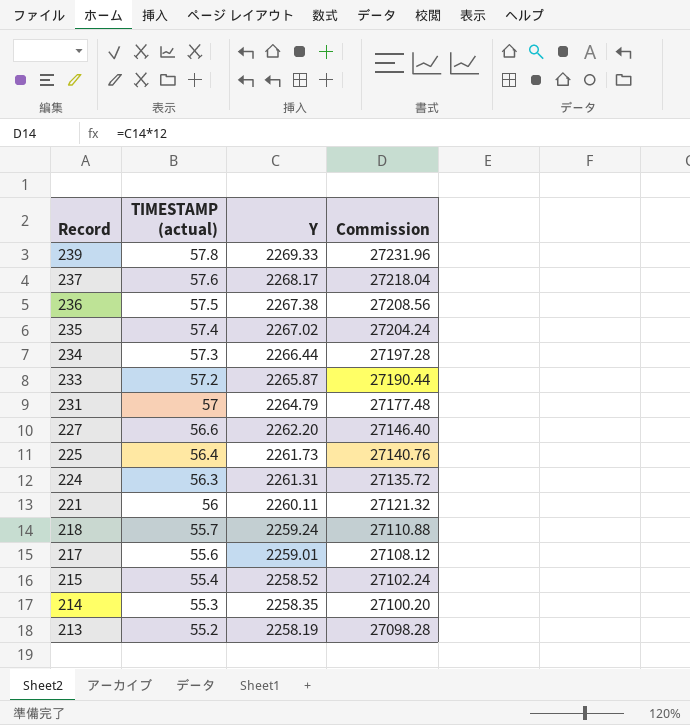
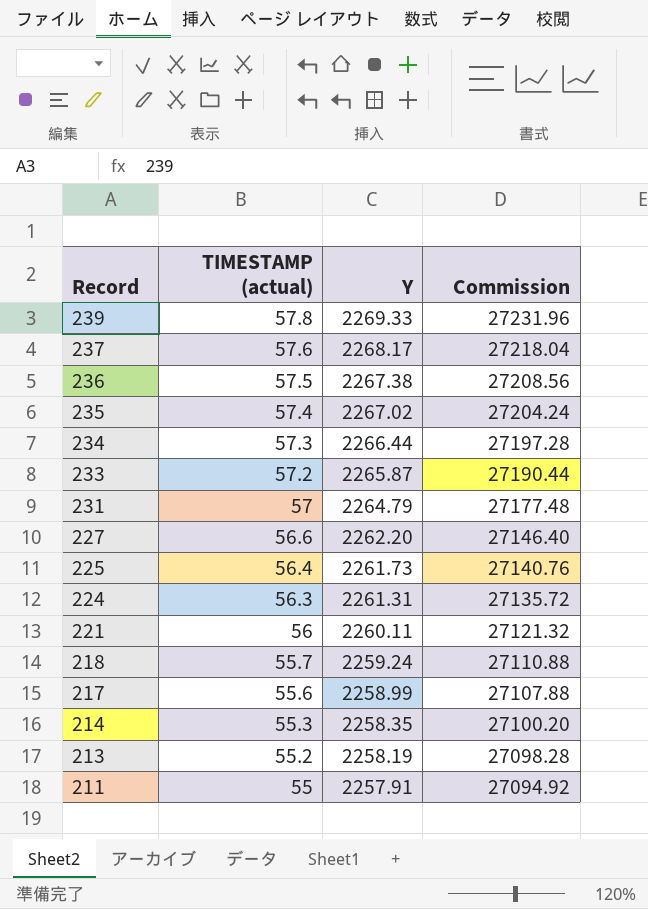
row 215: 55.4 | 2258.52 | 27102.24 -> none
217 | Y: 2259.01 -> 2258.99
217 | Commission: 27108.12 -> 27107.88
row 211: none -> 55 | 2257.91 | 27094.92

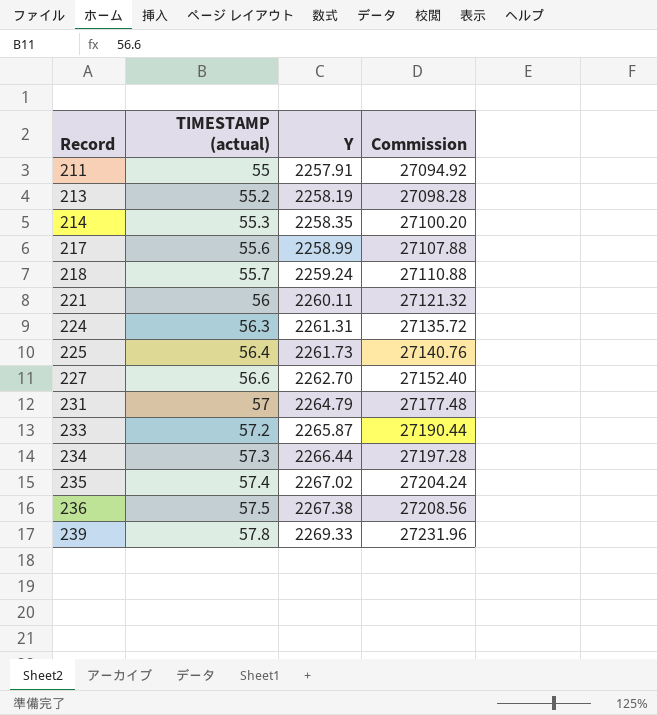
row order: Record descending -> Record ascending
row 237: 57.6 | 2268.17 | 27218.04 -> none
227 | Y: 2262.20 -> 2262.70
227 | Commission: 27146.40 -> 27152.40

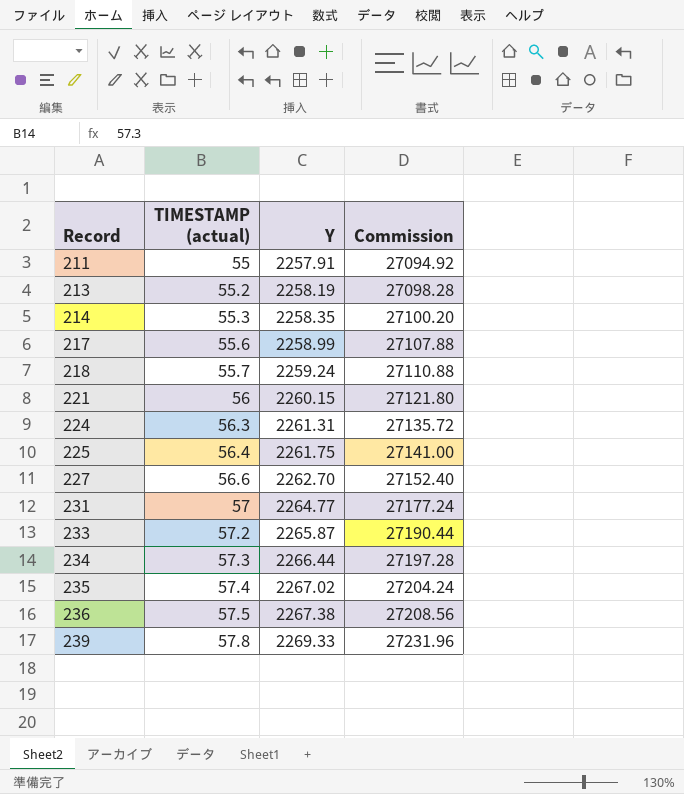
221 | Y: 2260.11 -> 2260.15
221 | Commission: 27121.32 -> 27121.80
225 | Y: 2261.73 -> 2261.75
225 | Commission: 27140.76 -> 27141.00
231 | Y: 2264.79 -> 2264.77
231 | Commission: 27177.48 -> 27177.24

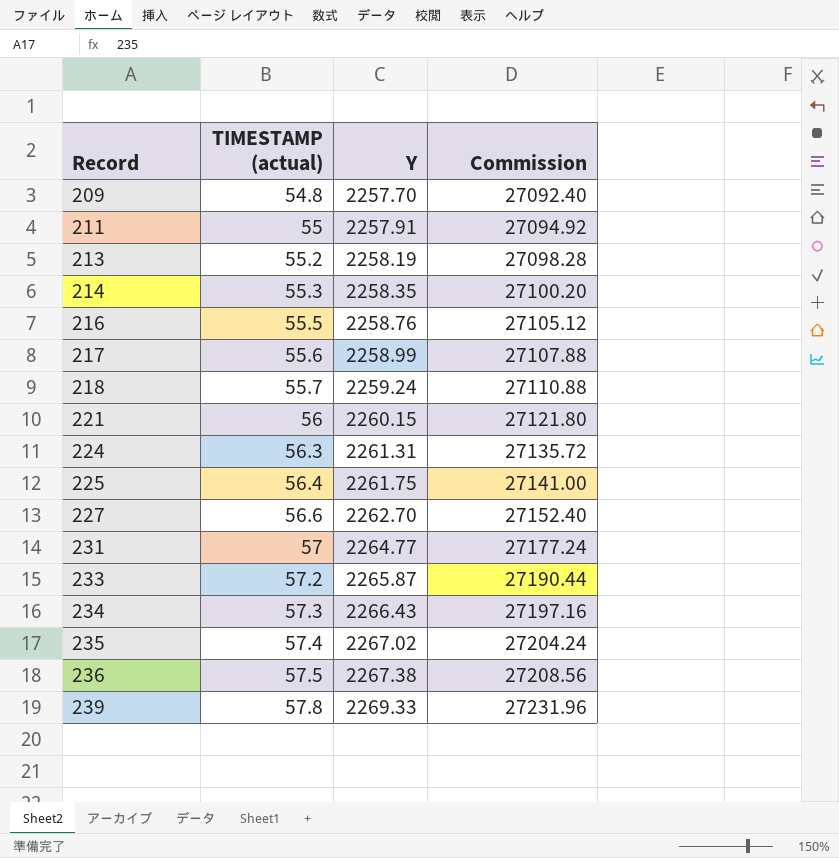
row 209: none -> 54.8 | 2257.70 | 27092.40
row 216: none -> 55.5 | 2258.76 | 27105.12
234 | Y: 2266.44 -> 2266.43
234 | Commission: 27197.28 -> 27197.16

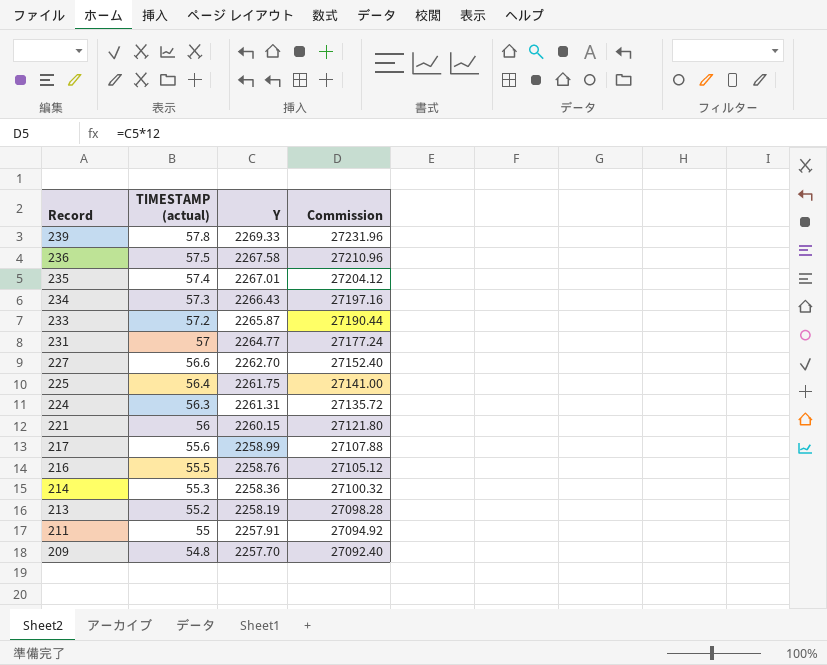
row order: Record ascending -> Record descending
row 218: 55.7 | 2259.24 | 27110.88 -> none
236 | Y: 2267.38 -> 2267.58
236 | Commission: 27208.56 -> 27210.96
235 | Y: 2267.02 -> 2267.01
235 | Commission: 27204.24 -> 27204.12
214 | Y: 2258.35 -> 2258.36
214 | Commission: 27100.20 -> 27100.32

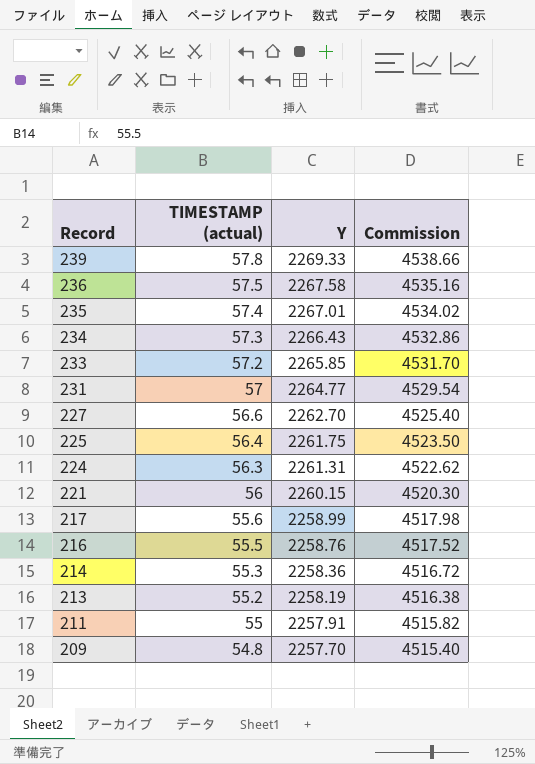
column Commission | formula: [Y] * 12 -> [Y] * 2
233 | Y: 2265.87 -> 2265.85

